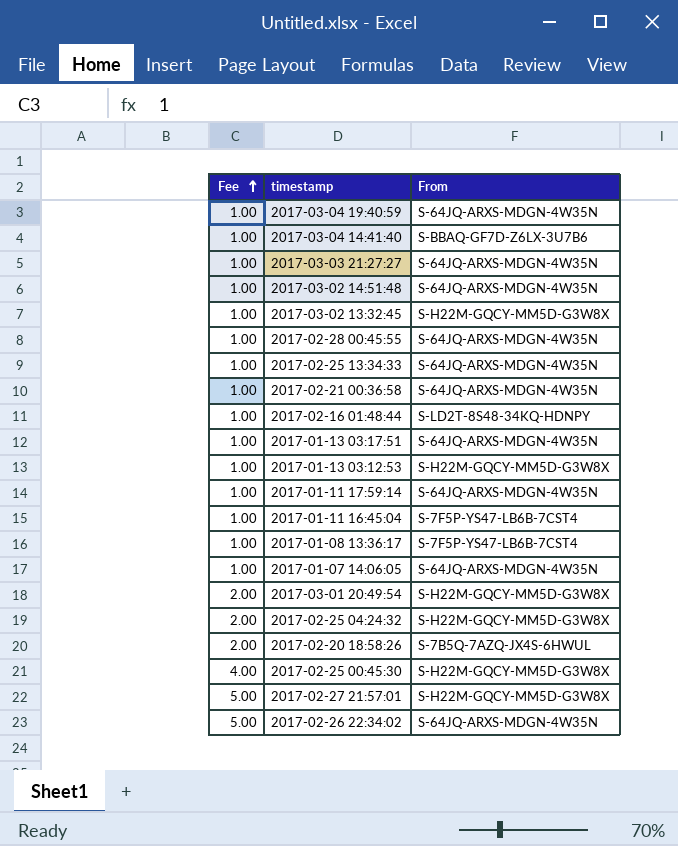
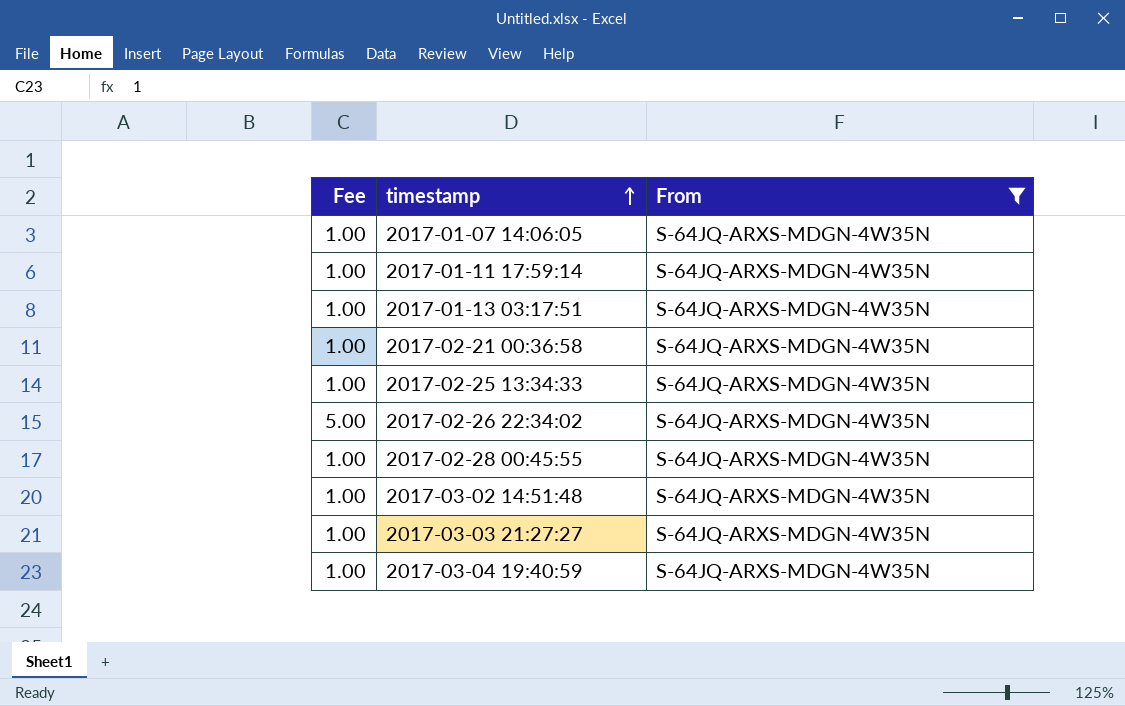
filter: none -> From = S-64JQ-ARXS-MDGN-4W35N
row order: Fee ascending -> timestamp ascending

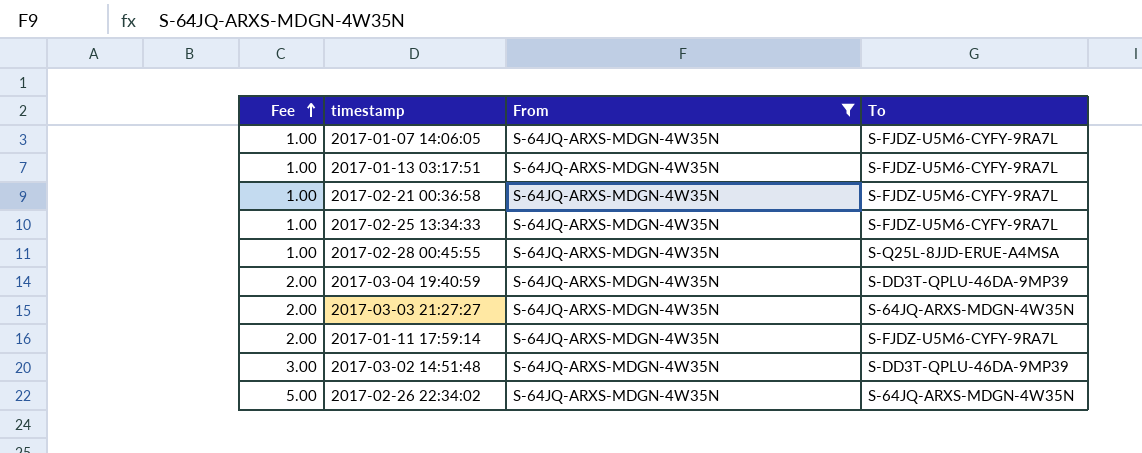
row order: timestamp ascending -> Fee ascending
column To | position: none -> 4
2017-03-04 19:40:59 | Fee: 1.00 -> 2.00
2017-03-03 21:27:27 | Fee: 1.00 -> 2.00
2017-01-11 17:59:14 | Fee: 1.00 -> 2.00
2017-03-02 14:51:48 | Fee: 1.00 -> 3.00

